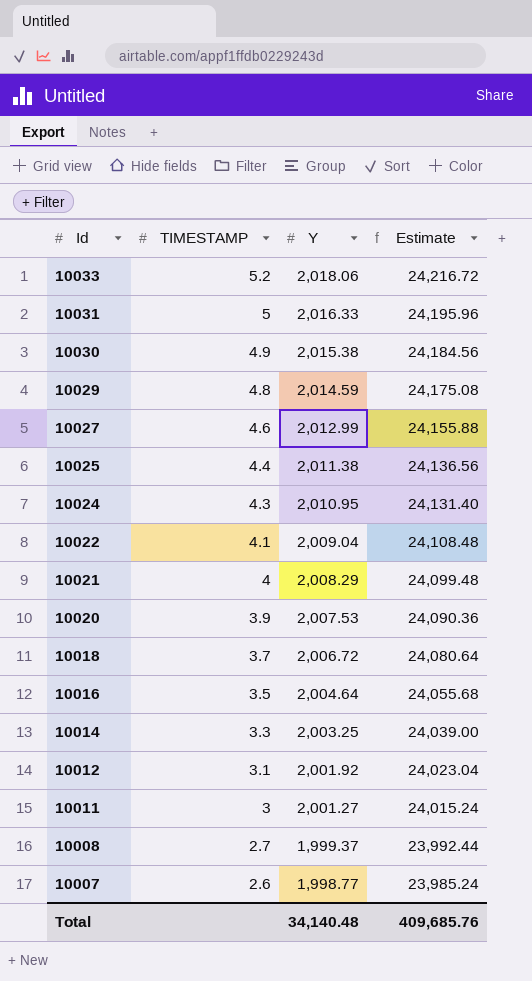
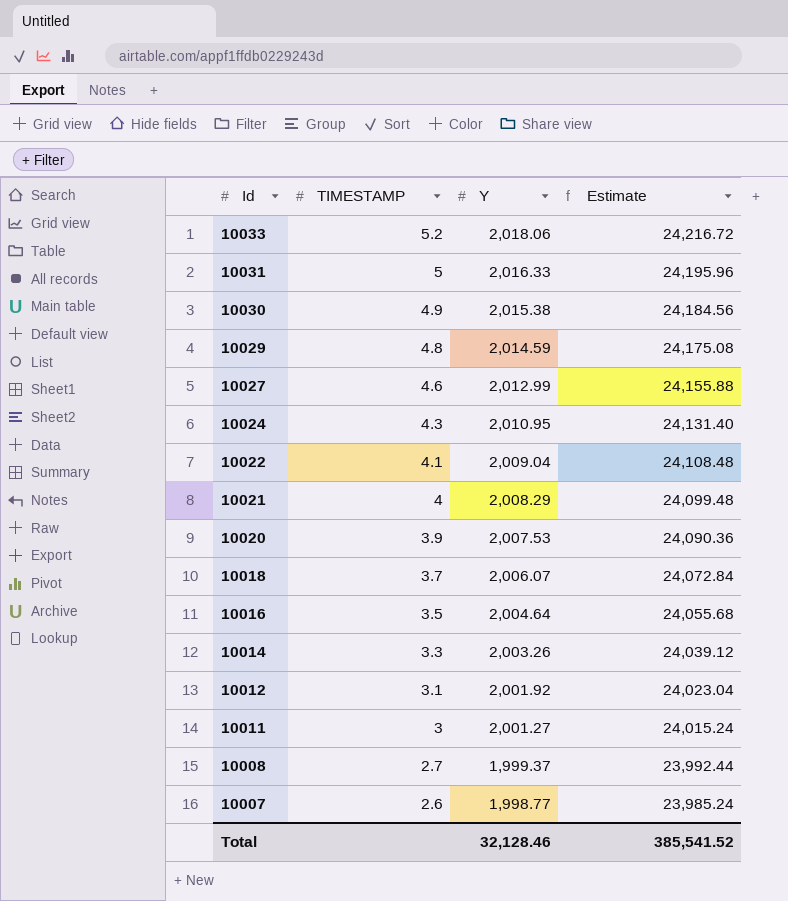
row 10025: 4.4 | 2,011.38 | 24,136.56 -> none
10018 | Y: 2,006.72 -> 2,006.07
10018 | Estimate: 24,080.64 -> 24,072.84
10014 | Y: 2,003.25 -> 2,003.26
10014 | Estimate: 24,039.00 -> 24,039.12
Total | Y: 34,140.48 -> 32,128.46
Total | Estimate: 409,685.76 -> 385,541.52

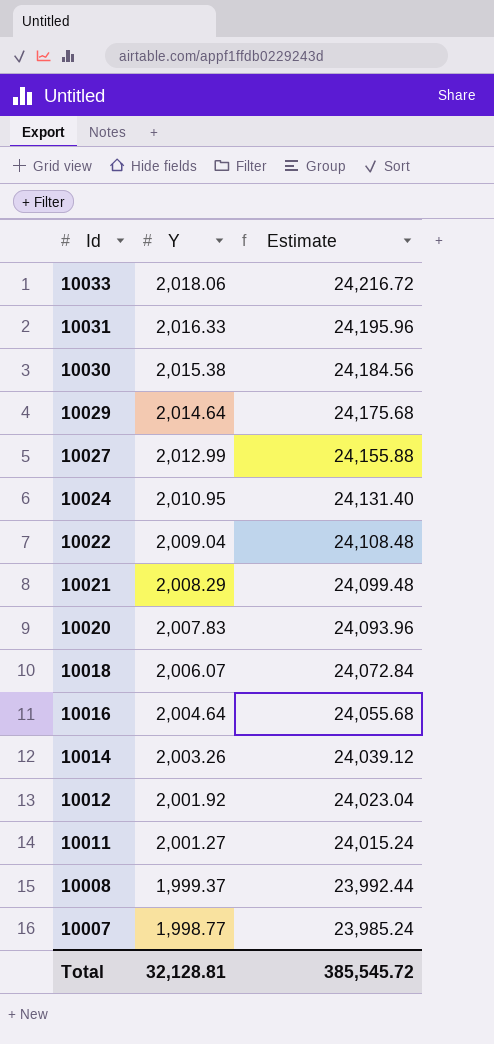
column TIMESTAMP | position: 2 -> none
10029 | Y: 2,014.59 -> 2,014.64
10029 | Estimate: 24,175.08 -> 24,175.68
10020 | Y: 2,007.53 -> 2,007.83
10020 | Estimate: 24,090.36 -> 24,093.96
Total | Y: 32,128.46 -> 32,128.81
Total | Estimate: 385,541.52 -> 385,545.72

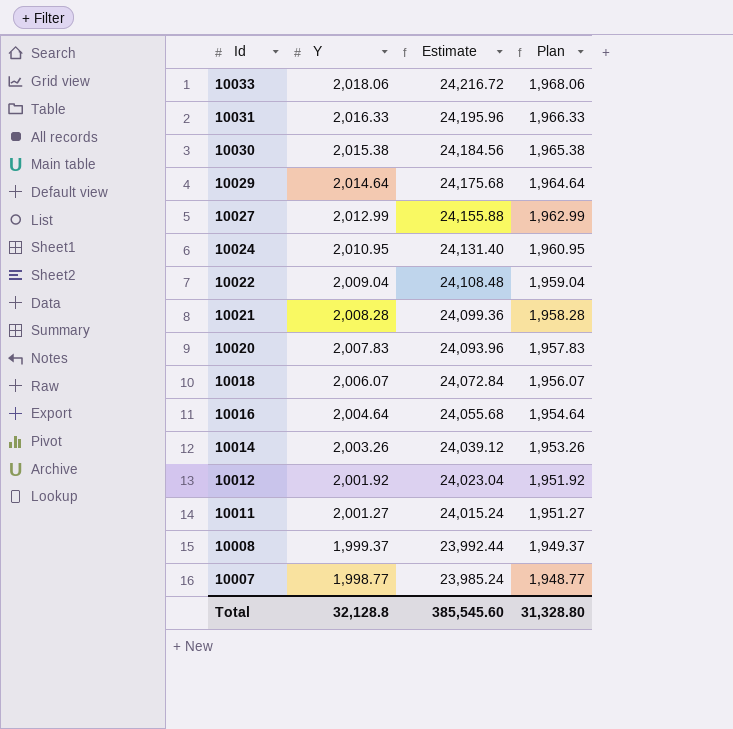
column Plan | formula: none -> [Y] - 50
10021 | Y: 2,008.29 -> 2,008.28
10021 | Estimate: 24,099.48 -> 24,099.36
Total | Y: 32,128.81 -> 32,128.8
Total | Estimate: 385,545.72 -> 385,545.60

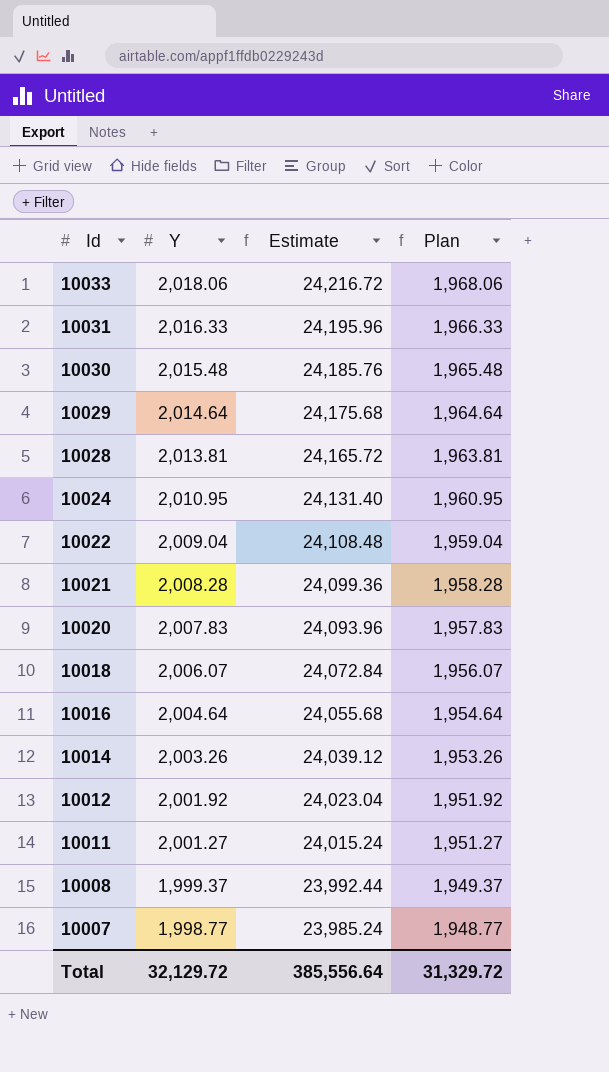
row 10027: 2,012.99 | 24,155.88 | 1,962.99 -> none
10030 | Y: 2,015.38 -> 2,015.48
10030 | Estimate: 24,184.56 -> 24,185.76
10030 | Plan: 1,965.38 -> 1,965.48
row 10028: none -> 2,013.81 | 24,165.72 | 1,963.81
Total | Y: 32,128.8 -> 32,129.72
Total | Estimate: 385,545.60 -> 385,556.64
Total | Plan: 31,328.80 -> 31,329.72

